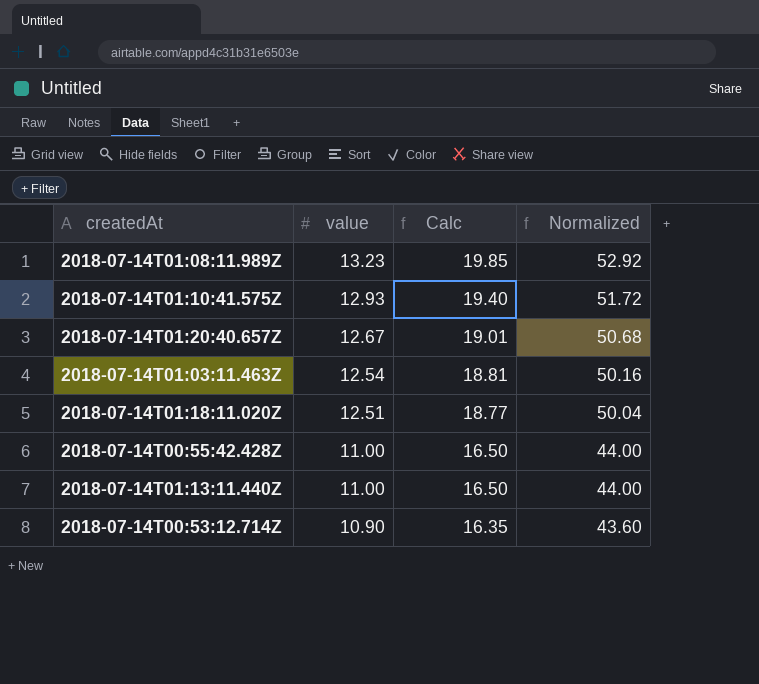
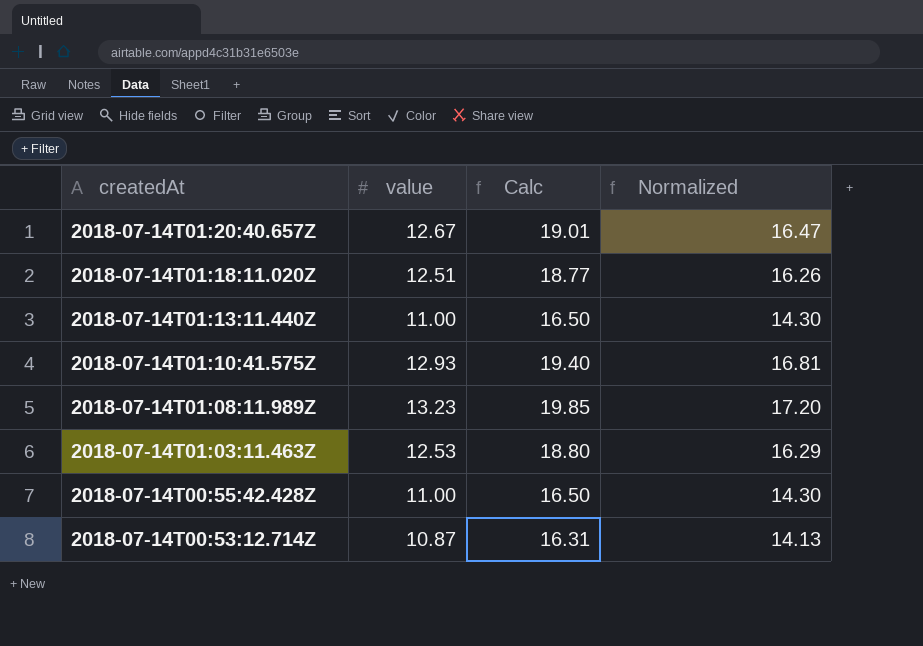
row order: value descending -> createdAt descending
column Normalized | formula: [value] * 4 -> [value] * 1.3
2018-07-14T01:03:11.463Z | value: 12.54 -> 12.53
2018-07-14T01:03:11.463Z | Calc: 18.81 -> 18.80
2018-07-14T00:53:12.714Z | value: 10.90 -> 10.87
2018-07-14T00:53:12.714Z | Calc: 16.35 -> 16.31

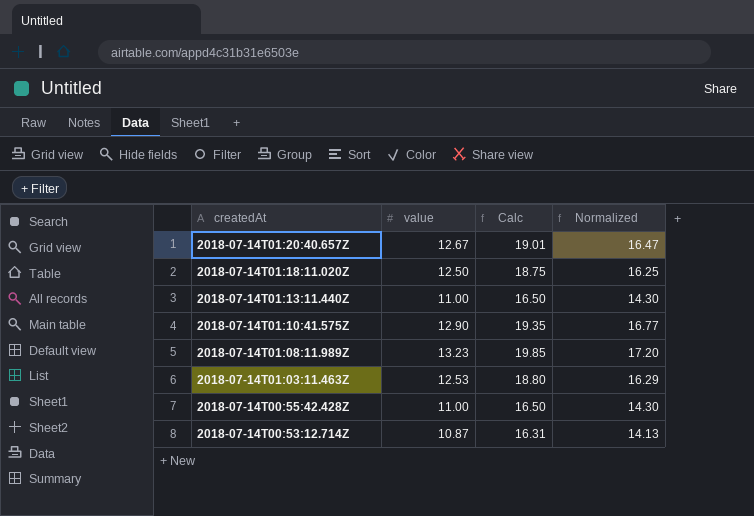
2018-07-14T01:18:11.020Z | value: 12.51 -> 12.50
2018-07-14T01:18:11.020Z | Calc: 18.77 -> 18.75
2018-07-14T01:18:11.020Z | Normalized: 16.26 -> 16.25
2018-07-14T01:10:41.575Z | value: 12.93 -> 12.90
2018-07-14T01:10:41.575Z | Calc: 19.40 -> 19.35
2018-07-14T01:10:41.575Z | Normalized: 16.81 -> 16.77

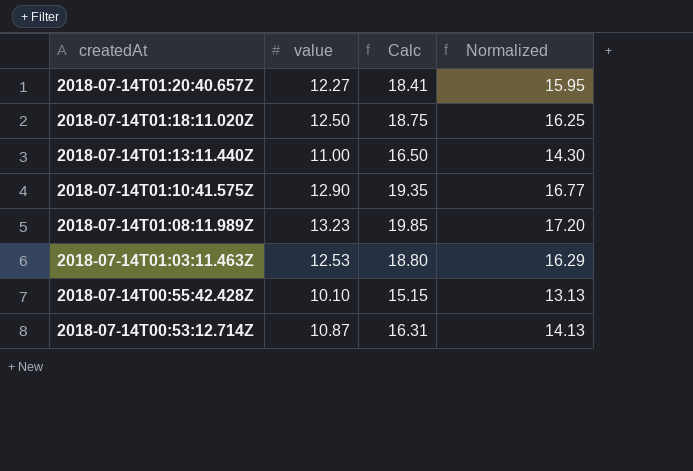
2018-07-14T01:20:40.657Z | value: 12.67 -> 12.27
2018-07-14T01:20:40.657Z | Calc: 19.01 -> 18.41
2018-07-14T01:20:40.657Z | Normalized: 16.47 -> 15.95
2018-07-14T00:55:42.428Z | value: 11.00 -> 10.10
2018-07-14T00:55:42.428Z | Calc: 16.50 -> 15.15
2018-07-14T00:55:42.428Z | Normalized: 14.30 -> 13.13

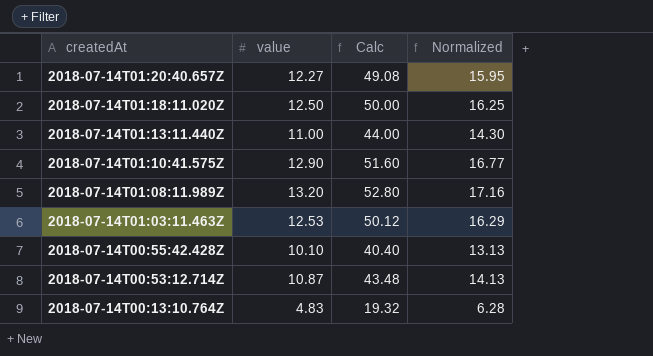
column Calc | formula: [value] * 1.5 -> [value] * 4
2018-07-14T01:08:11.989Z | value: 13.23 -> 13.20
2018-07-14T01:08:11.989Z | Normalized: 17.20 -> 17.16
row 2018-07-14T00:13:10.764Z: none -> 4.83 | 19.32 | 6.28

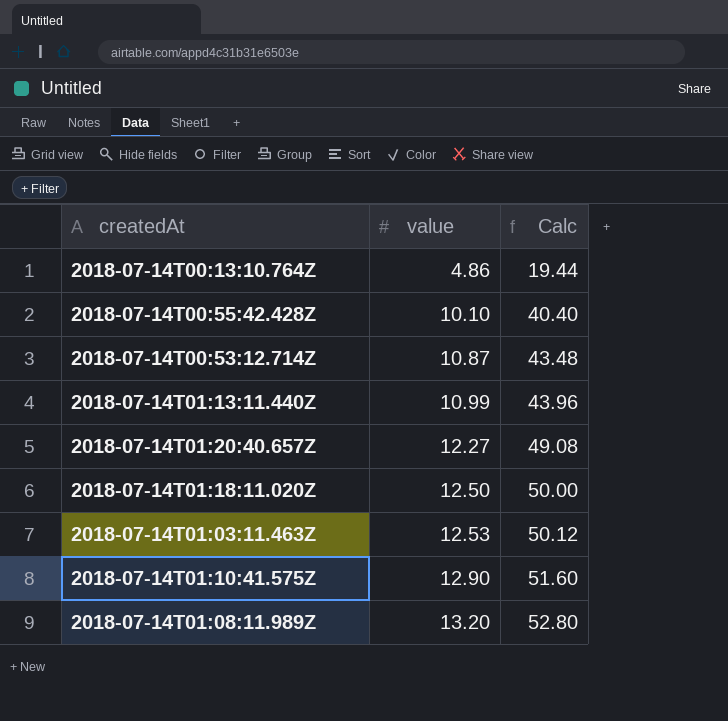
row order: createdAt descending -> value ascending
column Normalized | formula: [value] * 1.3 -> none
2018-07-14T00:13:10.764Z | value: 4.83 -> 4.86
2018-07-14T00:13:10.764Z | Calc: 19.32 -> 19.44
2018-07-14T01:13:11.440Z | value: 11.00 -> 10.99
2018-07-14T01:13:11.440Z | Calc: 44.00 -> 43.96

